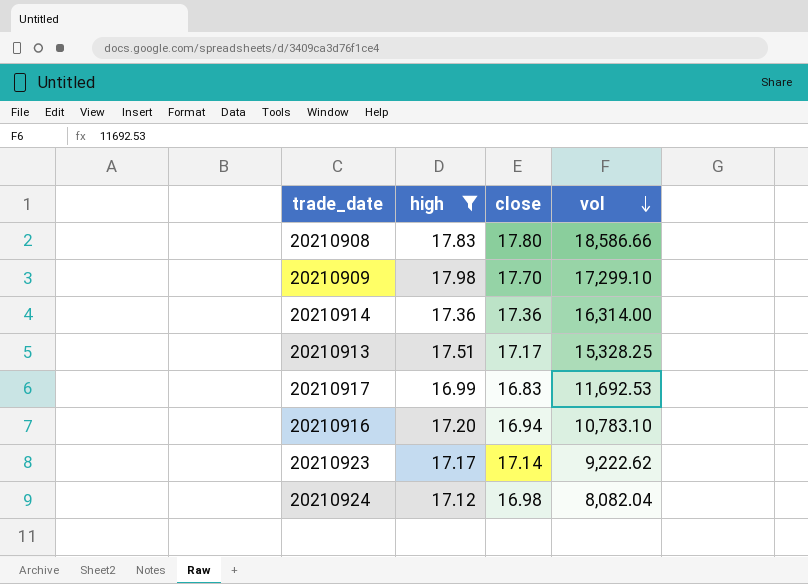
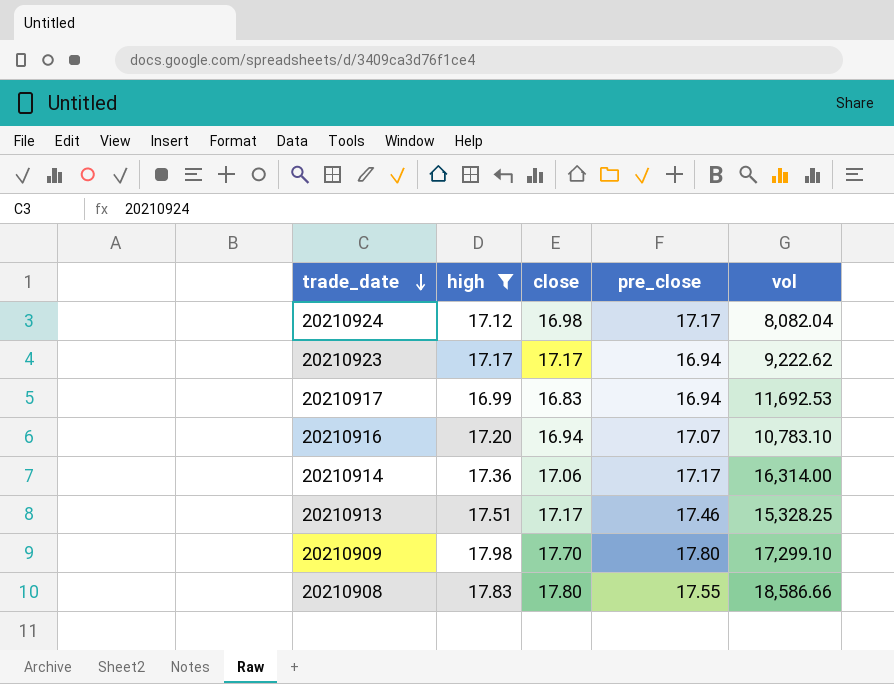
row order: vol descending -> trade_date descending
column pre_close | position: none -> 4
20210923 | close: 17.14 -> 17.17
20210914 | close: 17.36 -> 17.06

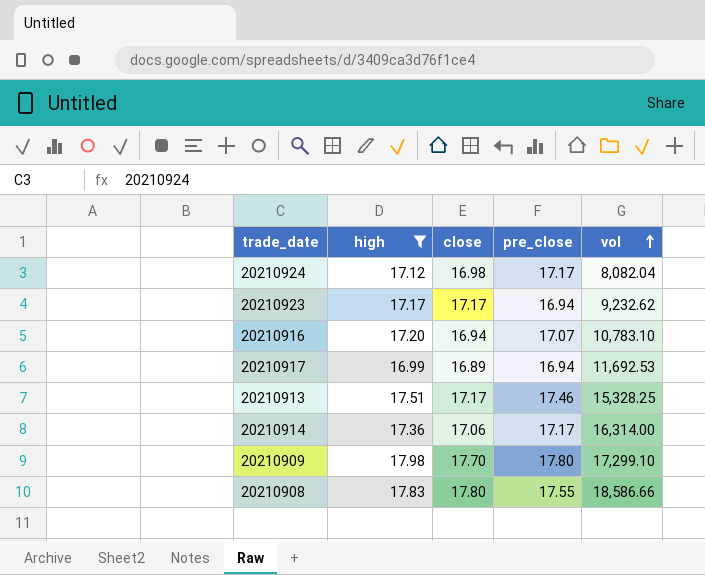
row order: trade_date descending -> vol ascending
20210923 | vol: 9,222.62 -> 9,232.62
20210917 | close: 16.83 -> 16.89

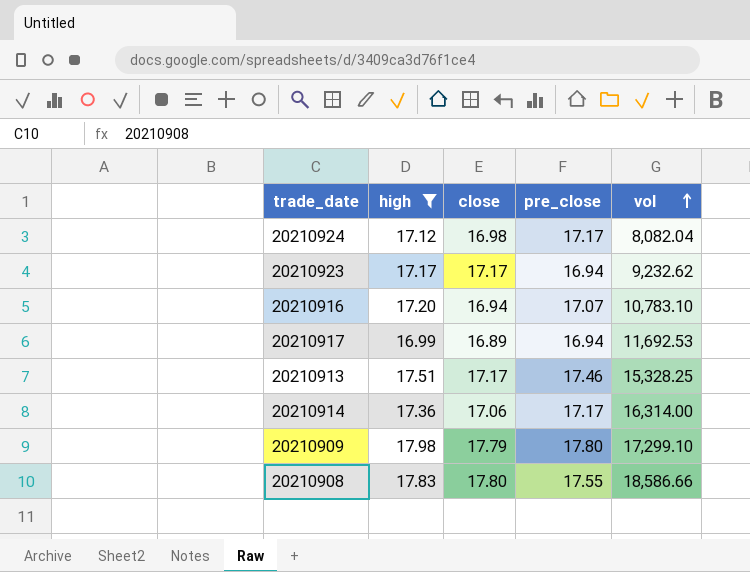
20210909 | close: 17.70 -> 17.79

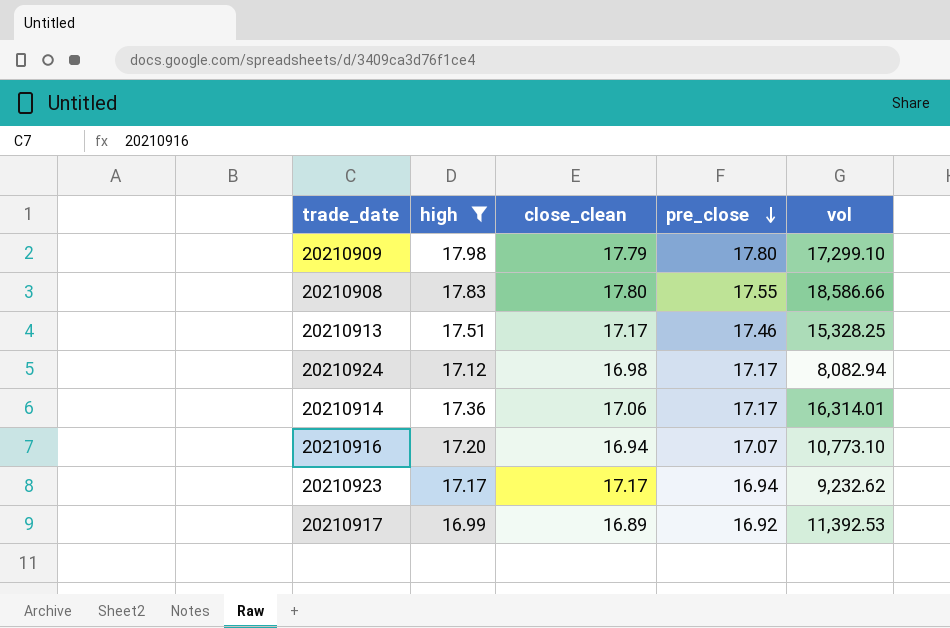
row order: vol ascending -> pre_close descending
column name: close -> close_clean
20210924 | vol: 8,082.04 -> 8,082.94
20210914 | vol: 16,314.00 -> 16,314.01
20210916 | vol: 10,783.10 -> 10,773.10
20210917 | pre_close: 16.94 -> 16.92
20210917 | vol: 11,692.53 -> 11,392.53

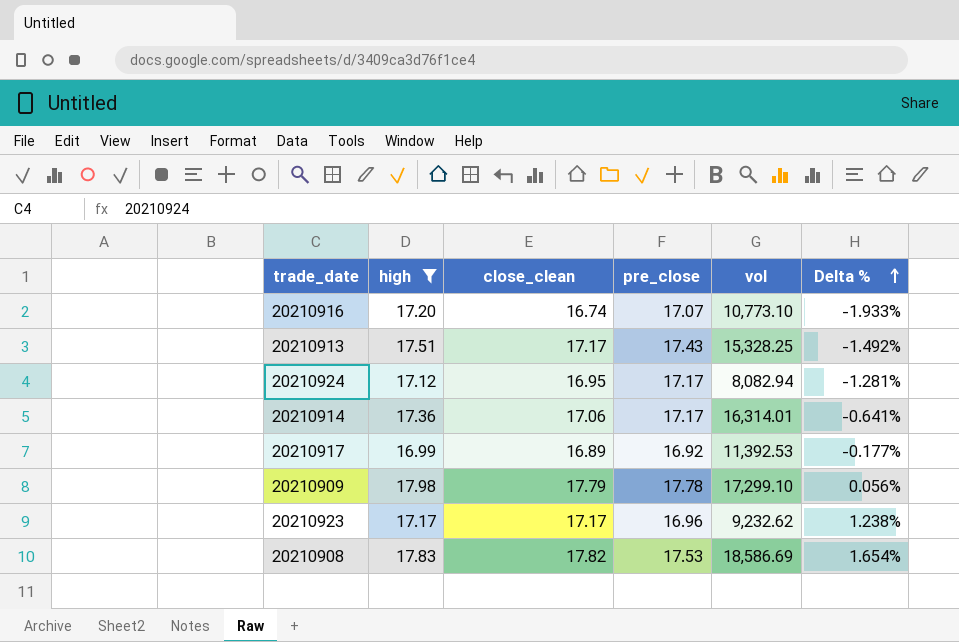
row order: pre_close descending -> Delta % ascending
column Delta % | formula: none -> ([close_clean] - [pre_close]) / [pre_close]
20210916 | close_clean: 16.94 -> 16.74
20210913 | pre_close: 17.46 -> 17.43
20210924 | close_clean: 16.98 -> 16.95
20210909 | pre_close: 17.80 -> 17.78
20210923 | pre_close: 16.94 -> 16.96
20210908 | close_clean: 17.80 -> 17.82
20210908 | pre_close: 17.55 -> 17.53
20210908 | vol: 18,586.66 -> 18,586.69

